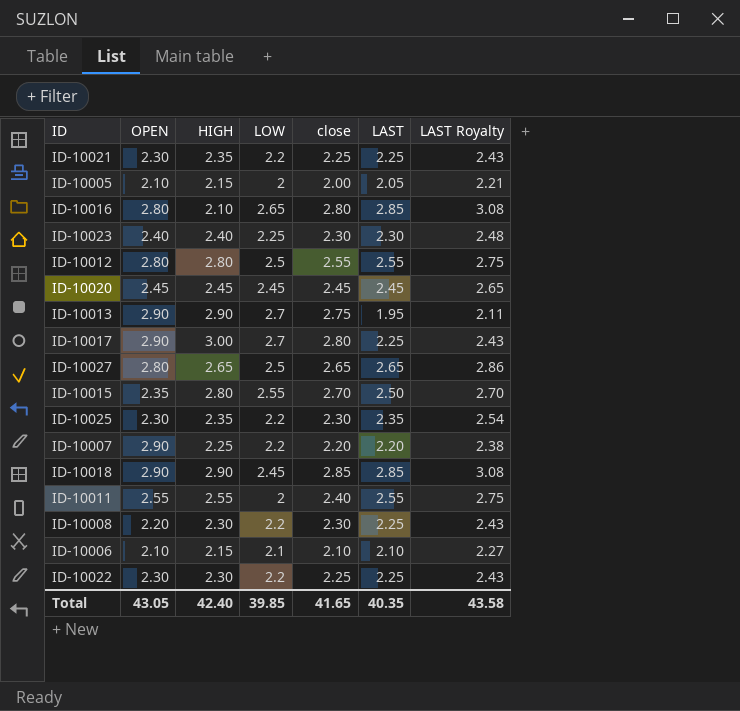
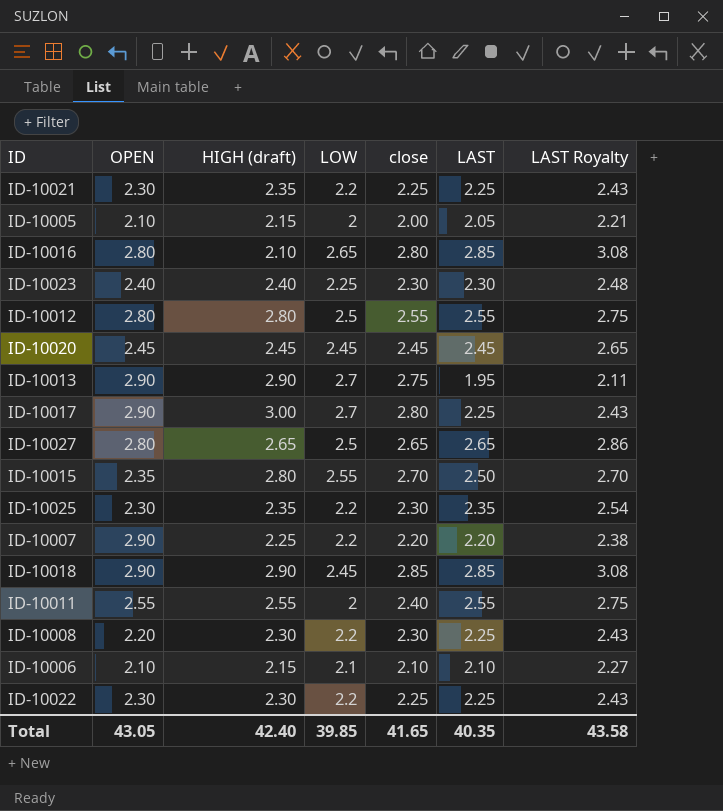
column name: HIGH -> HIGH (draft)

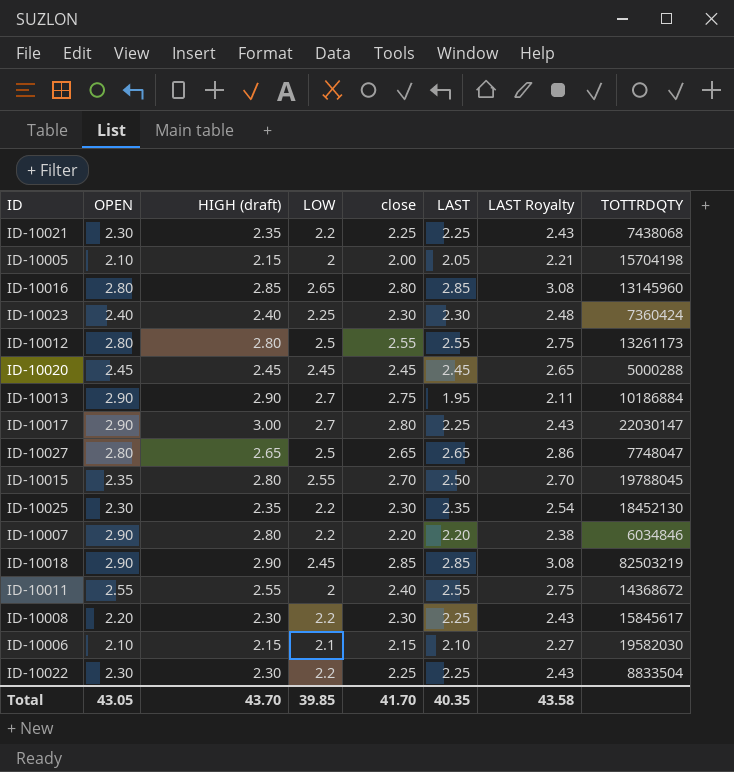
column TOTTRDQTY | position: none -> 8
ID-10016 | HIGH (draft): 2.10 -> 2.85
ID-10007 | HIGH (draft): 2.25 -> 2.80
ID-10006 | close: 2.10 -> 2.15
Total | HIGH (draft): 42.40 -> 43.70
Total | close: 41.65 -> 41.70

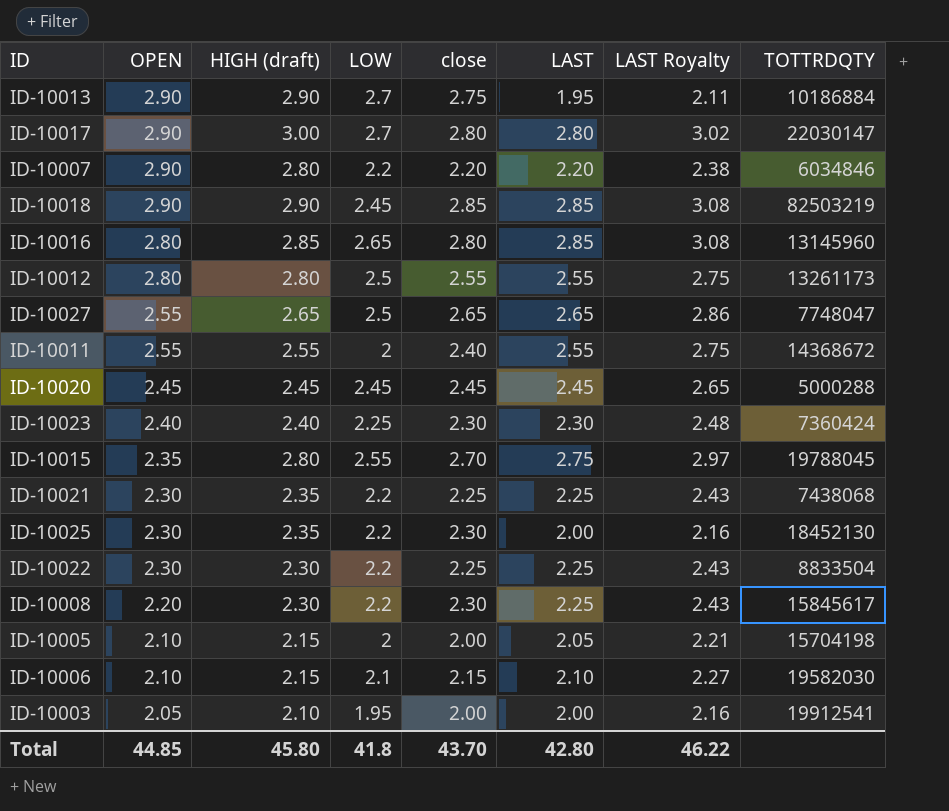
row order: none -> OPEN descending
ID-10017 | LAST: 2.25 -> 2.80
ID-10017 | LAST Royalty: 2.43 -> 3.02
ID-10027 | OPEN: 2.80 -> 2.55
ID-10015 | LAST: 2.50 -> 2.75
ID-10015 | LAST Royalty: 2.70 -> 2.97
ID-10025 | LAST: 2.35 -> 2.00
ID-10025 | LAST Royalty: 2.54 -> 2.16
row ID-10003: none -> 2.05 | 2.10 | 1.95 | 2.00 | 2.00 | 2.16 | 19912541
Total | OPEN: 43.05 -> 44.85
Total | HIGH (draft): 43.70 -> 45.80
Total | LOW: 39.85 -> 41.8
Total | close: 41.70 -> 43.70
Total | LAST: 40.35 -> 42.80
Total | LAST Royalty: 43.58 -> 46.22

